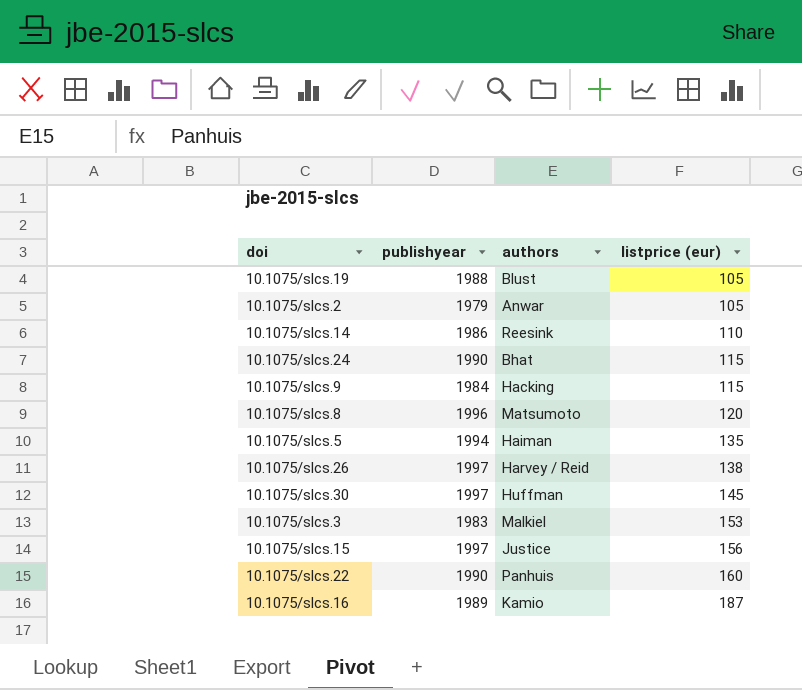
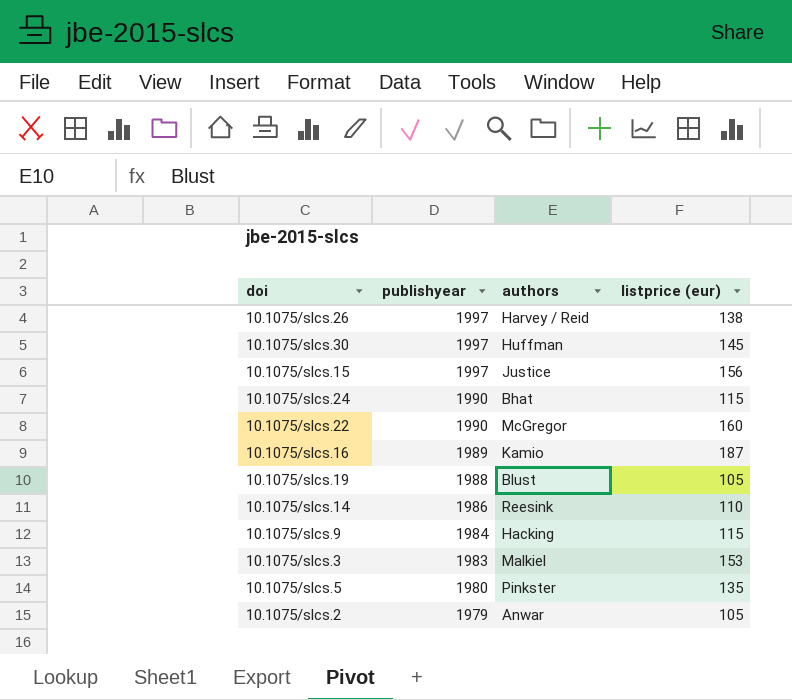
row order: listprice (eur) ascending -> publishyear descending
row 10.1075/slcs.8: 1996 | Matsumoto | 120 -> none
10.1075/slcs.22 | authors: Panhuis -> McGregor
10.1075/slcs.5 | publishyear: 1994 -> 1980
10.1075/slcs.5 | authors: Haiman -> Pinkster

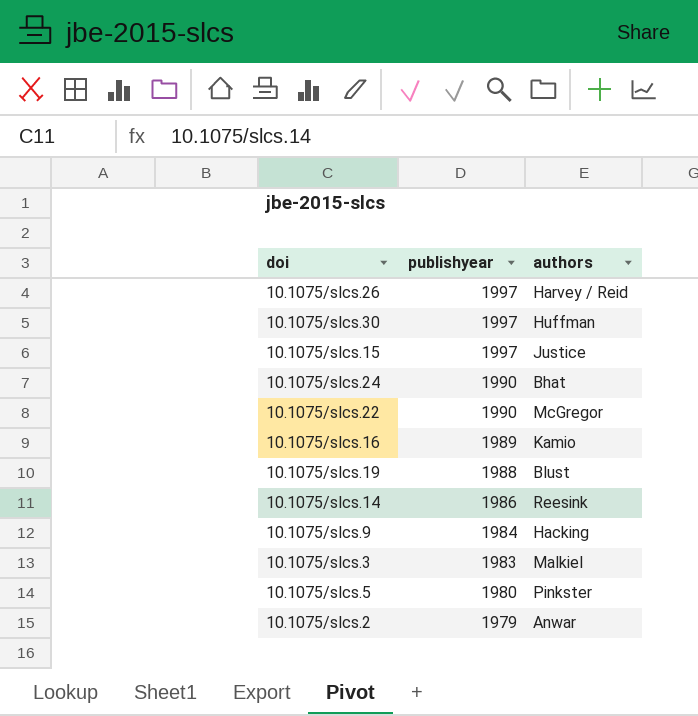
column listprice (eur) | position: 4 -> none

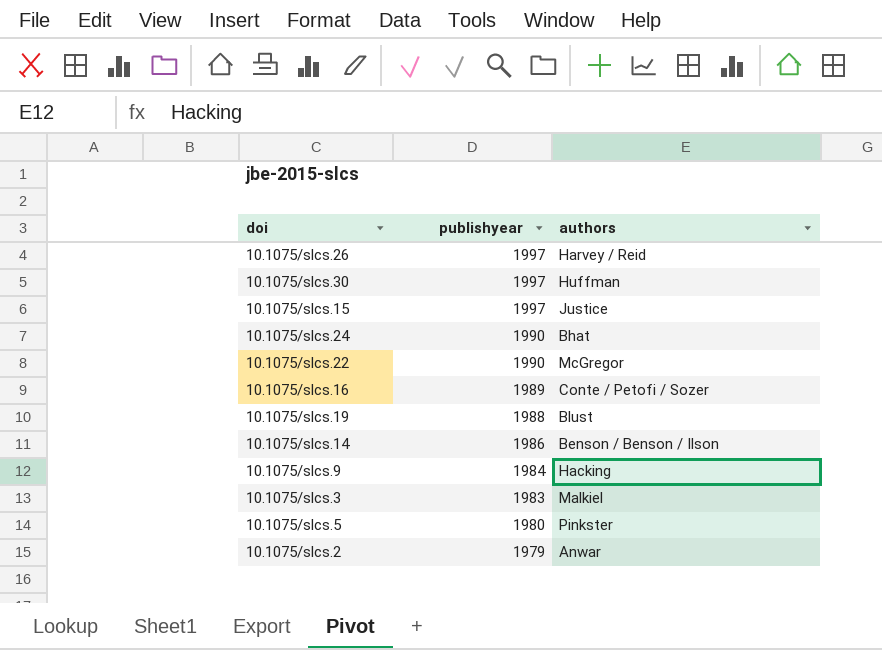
10.1075/slcs.16 | authors: Kamio -> Conte / Petofi / Sozer
10.1075/slcs.14 | authors: Reesink -> Benson / Benson / Ilson

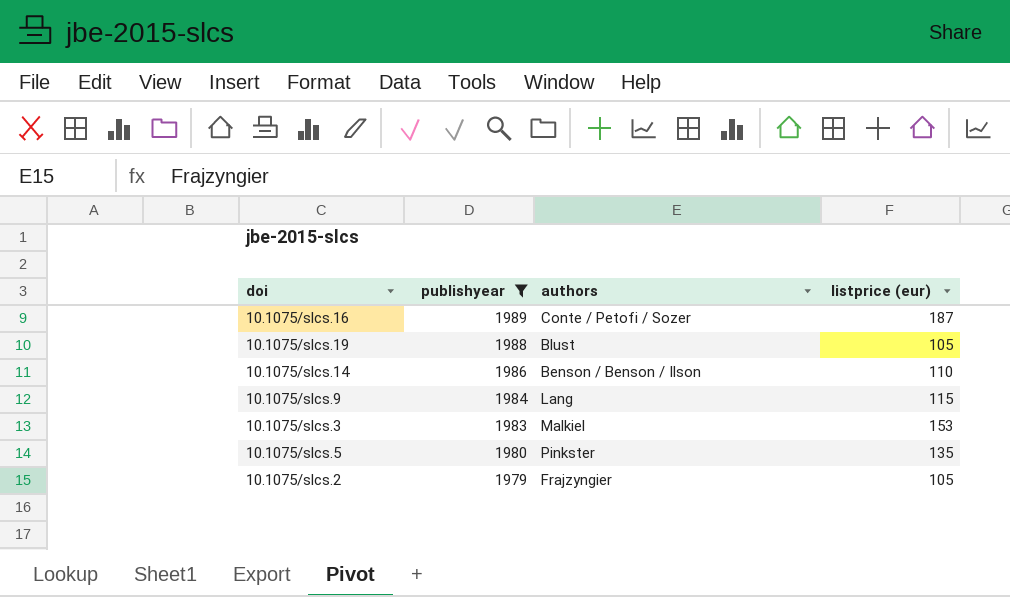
filter: none -> publishyear <= 1989
column listprice (eur) | position: none -> 4
10.1075/slcs.9 | authors: Hacking -> Lang
10.1075/slcs.2 | authors: Anwar -> Frajzyngier

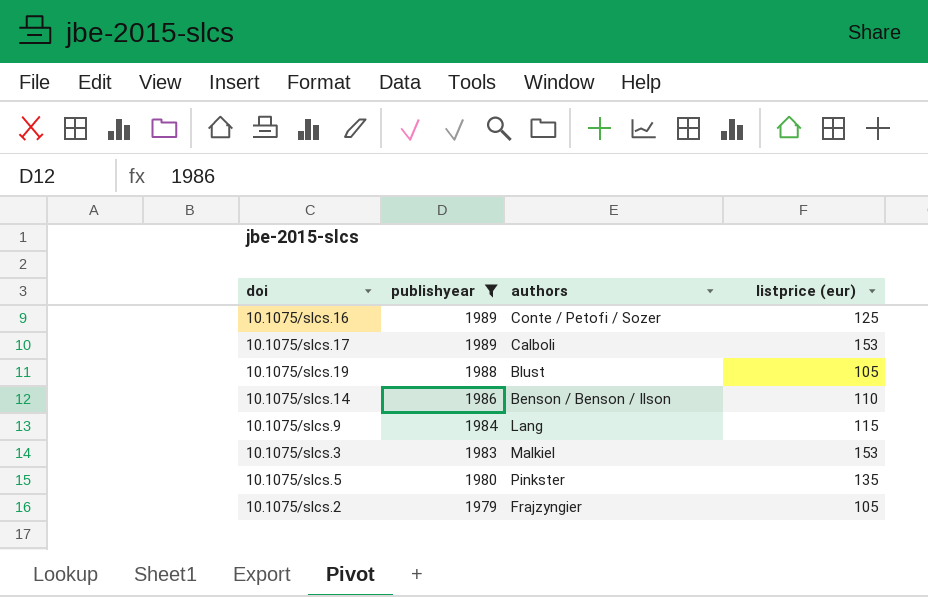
10.1075/slcs.16 | listprice (eur): 187 -> 125
row 10.1075/slcs.17: none -> 1989 | Calboli | 153

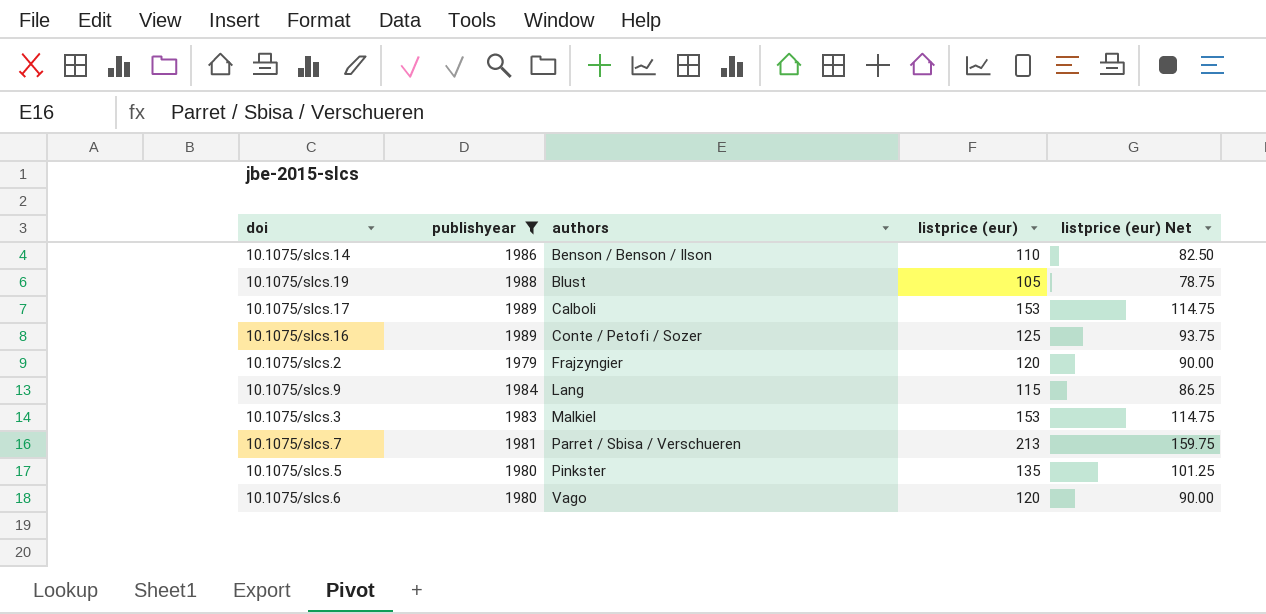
row order: publishyear descending -> authors ascending
column listprice (eur) Net | formula: none -> [listprice (eur)] * 0.75
10.1075/slcs.2 | listprice (eur): 105 -> 120
row 10.1075/slcs.7: none -> 1981 | Parret / Sbisa / Verschueren | 213 | 159.75
row 10.1075/slcs.6: none -> 1980 | Vago | 120 | 90.00

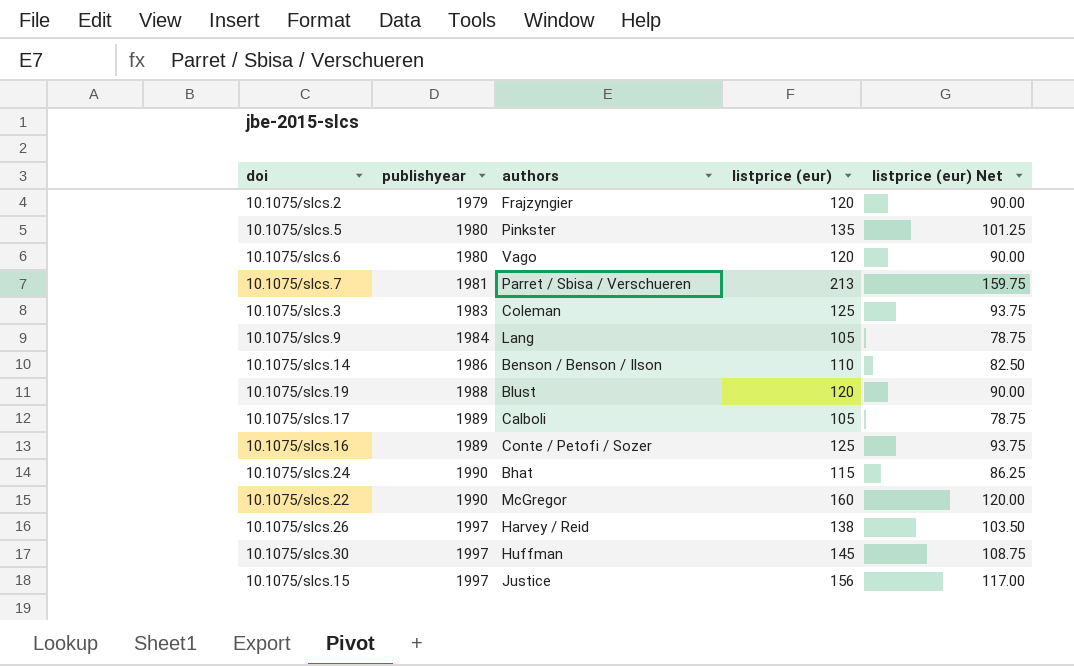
filter: publishyear <= 1989 -> none
row order: authors ascending -> publishyear ascending
10.1075/slcs.3 | authors: Malkiel -> Coleman
10.1075/slcs.3 | listprice (eur): 153 -> 125
10.1075/slcs.3 | listprice (eur) Net: 114.75 -> 93.75
10.1075/slcs.9 | listprice (eur): 115 -> 105
10.1075/slcs.9 | listprice (eur) Net: 86.25 -> 78.75
10.1075/slcs.19 | listprice (eur): 105 -> 120
10.1075/slcs.19 | listprice (eur) Net: 78.75 -> 90.00
10.1075/slcs.17 | listprice (eur): 153 -> 105
10.1075/slcs.17 | listprice (eur) Net: 114.75 -> 78.75

